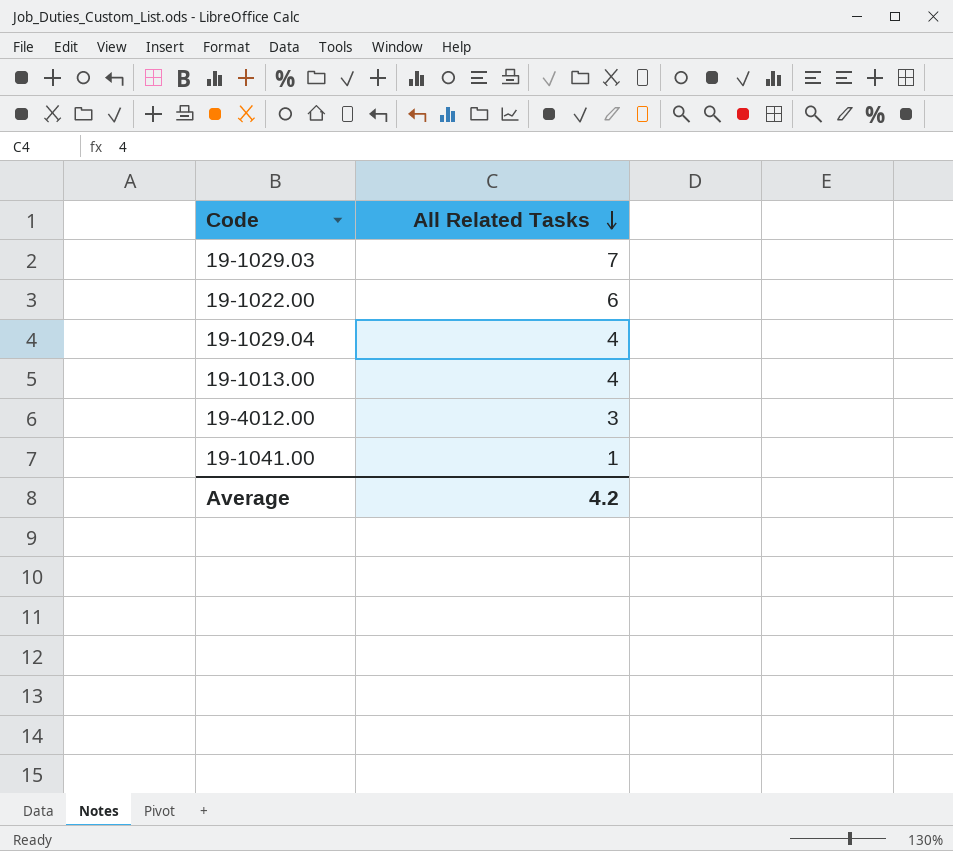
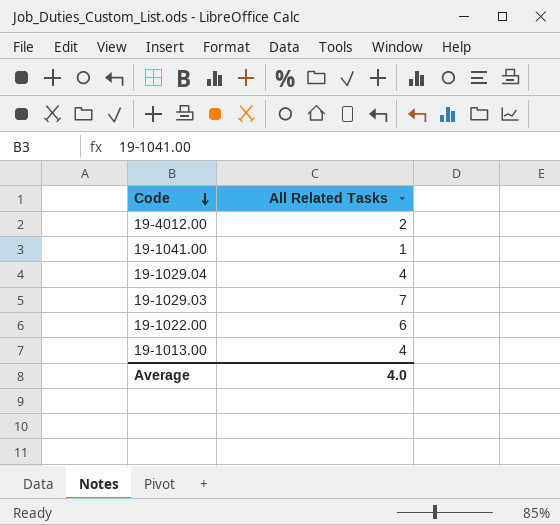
row order: All Related Tasks descending -> Code descending
19-4012.00 | All Related Tasks: 3 -> 2
Average | All Related Tasks: 4.2 -> 4.0

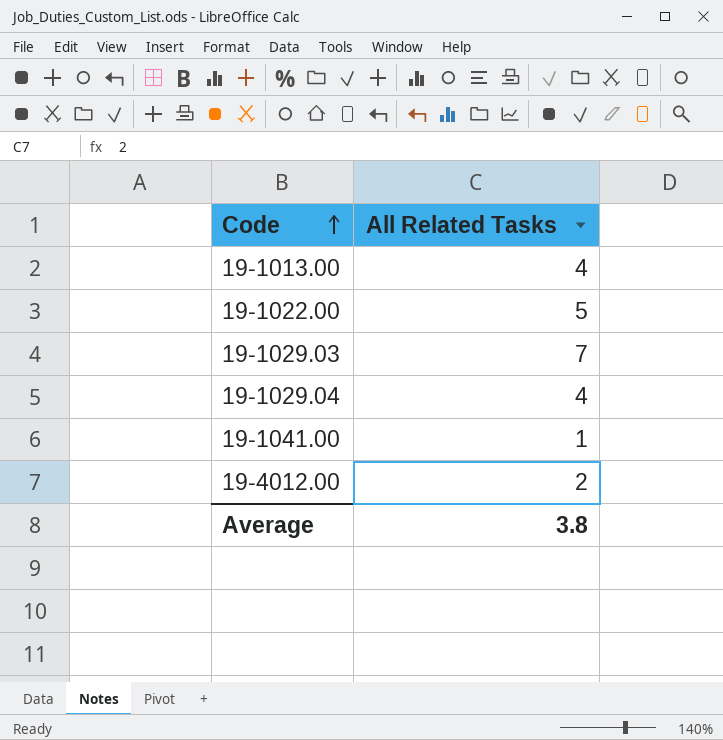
row order: Code descending -> Code ascending
19-1022.00 | All Related Tasks: 6 -> 5
Average | All Related Tasks: 4.0 -> 3.8

